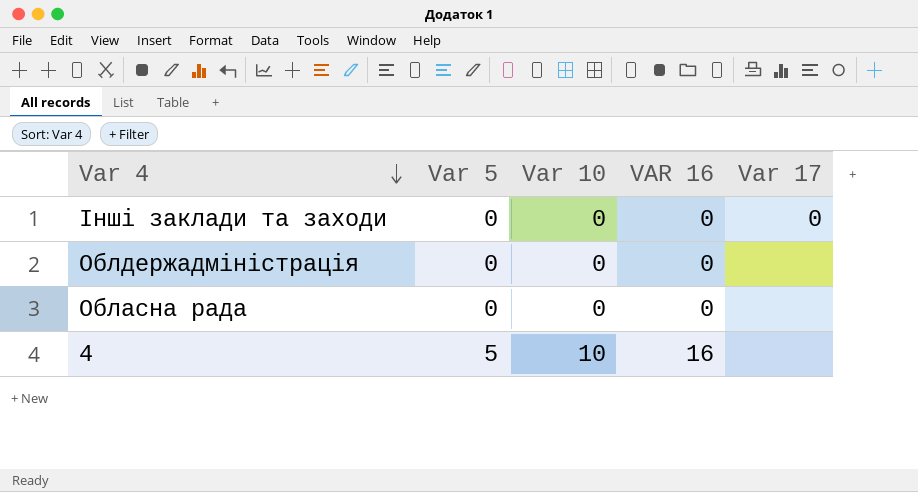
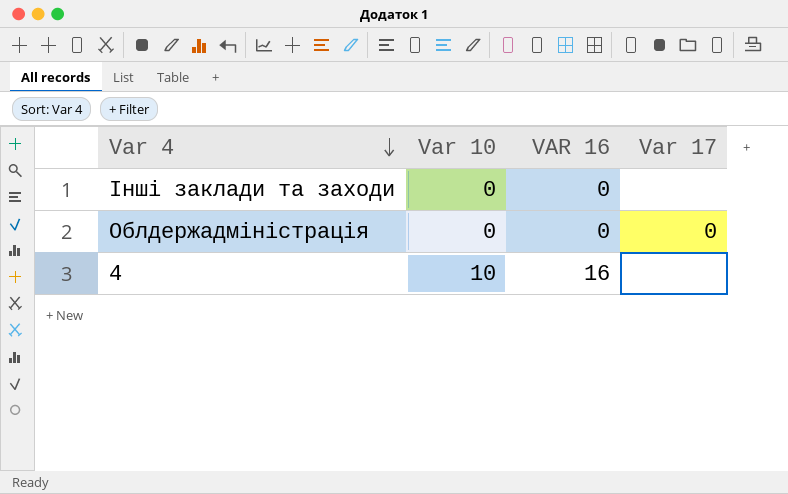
column Var 5 | position: 2 -> none
row Обласна рада: 0 | 0 | 0 | none -> none
Інші заклади та заходи | Var 17: 0 -> none
Облдержадміністрація | Var 17: none -> 0

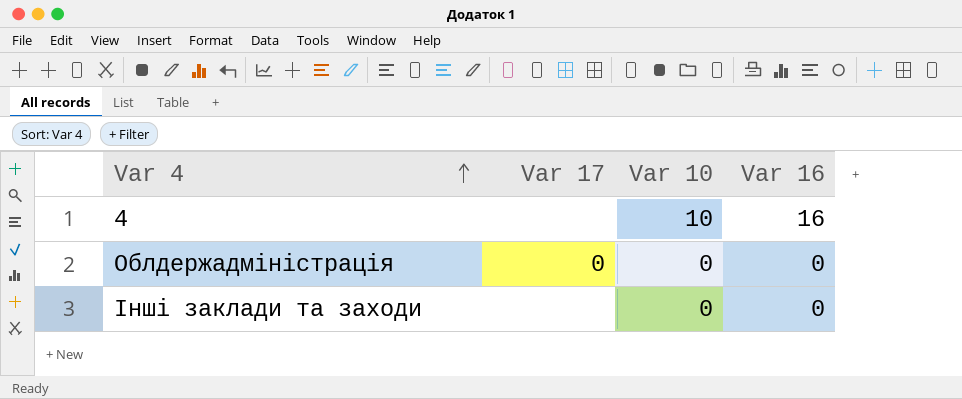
row order: Var 4 descending -> Var 4 ascending
column Var 17 | position: 4 -> 2
column name: VAR 16 -> Var 16

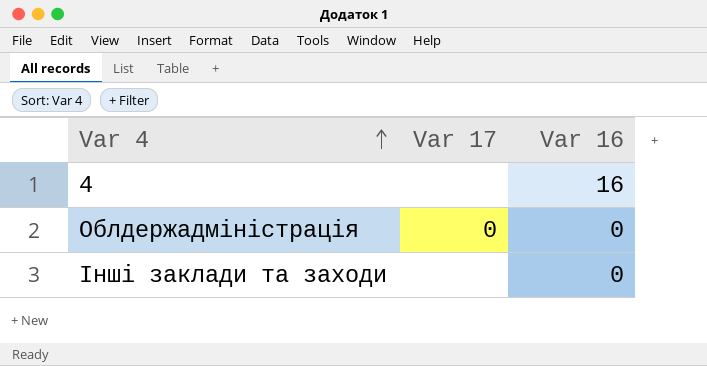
column Var 10 | position: 3 -> none

